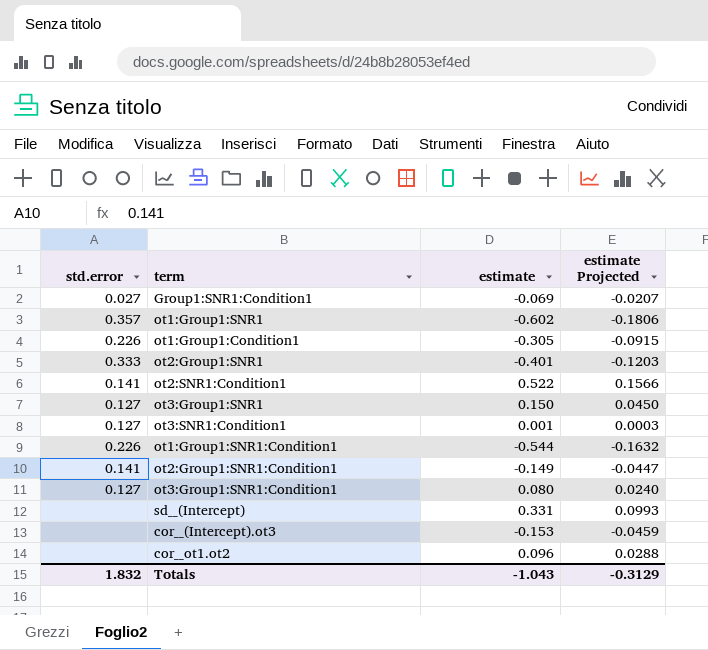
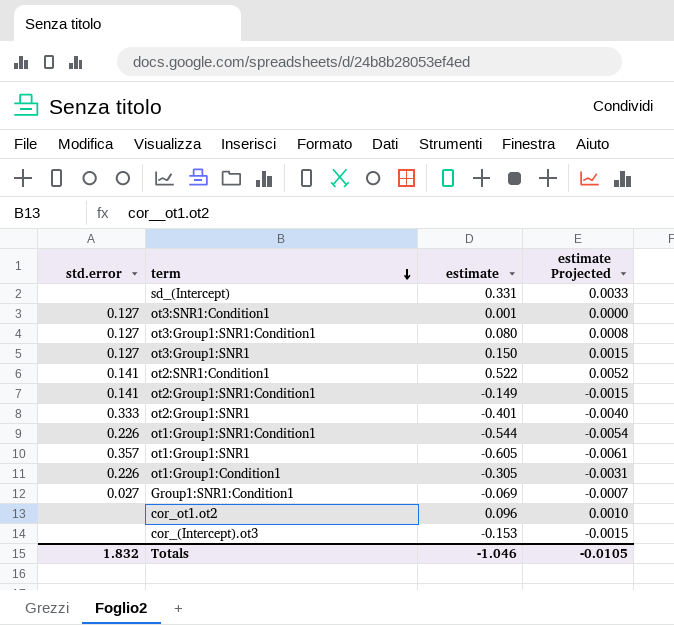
row order: none -> term descending
column estimate Projected | formula: [estimate] * 0.3 -> [estimate] * 0.01
ot1:Group1:SNR1 | estimate: -0.602 -> -0.605
Totals | estimate: -1.043 -> -1.046
Totals | estimate Projected: -0.3129 -> -0.0105

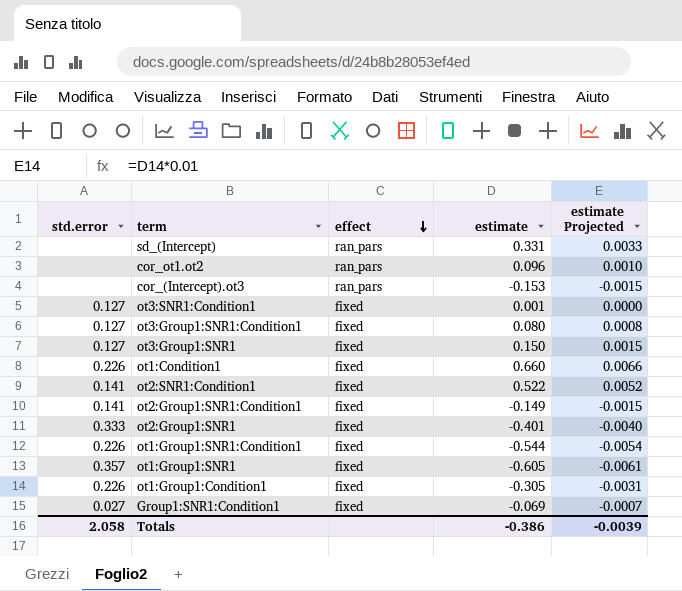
row order: term descending -> effect descending
column effect | position: none -> 3
row ot1:Condition1: none -> 0.226 | fixed | 0.660 | 0.0066
Totals | std.error: 1.832 -> 2.058
Totals | estimate: -1.046 -> -0.386
Totals | estimate Projected: -0.0105 -> -0.0039

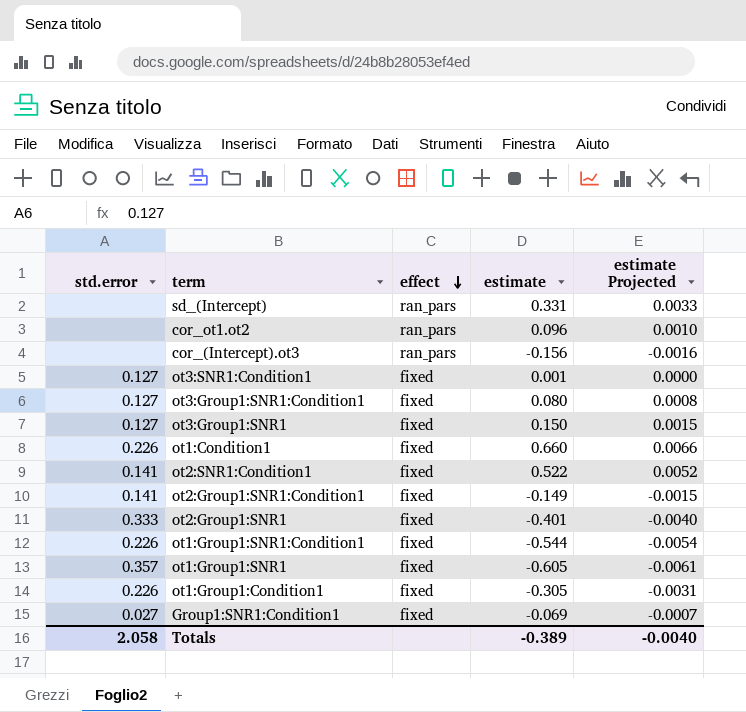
cor__(Intercept).ot3 | estimate: -0.153 -> -0.156
cor__(Intercept).ot3 | estimate Projected: -0.0015 -> -0.0016
Totals | estimate: -0.386 -> -0.389
Totals | estimate Projected: -0.0039 -> -0.0040

